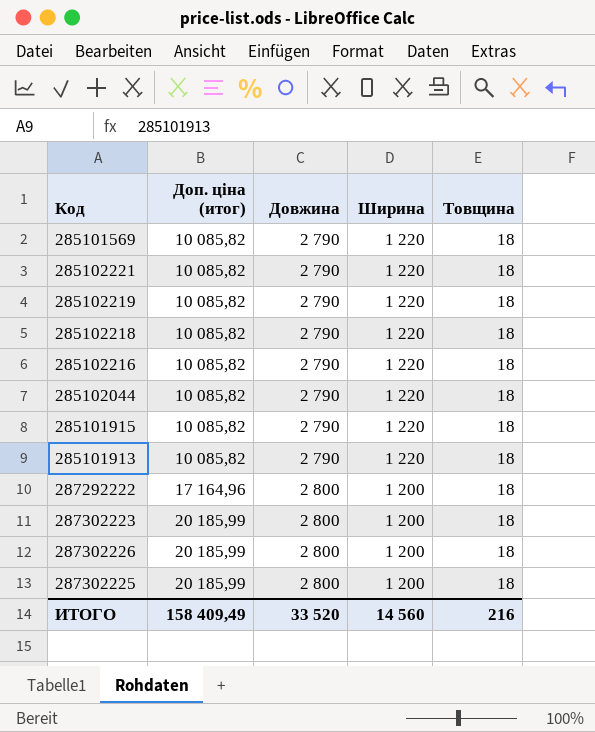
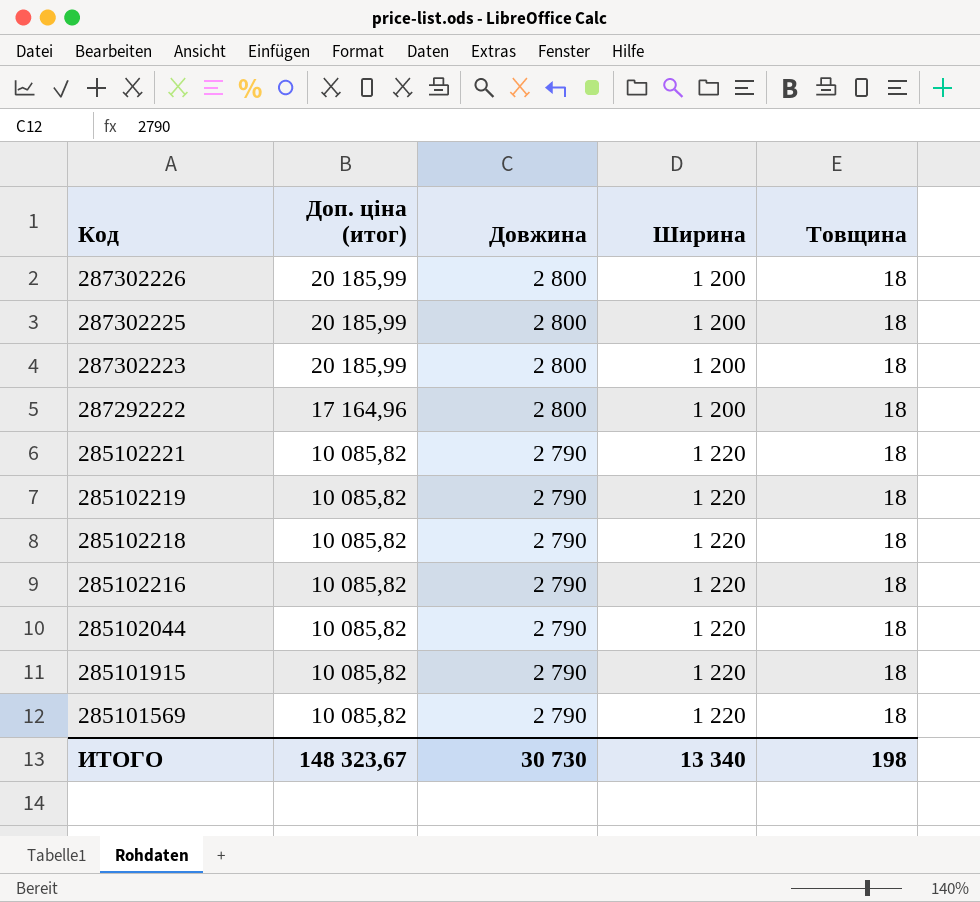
row order: Доп. ціна (итог) ascending -> Код descending
row 285101913: 10 085,82 | 2 790 | 1 220 | 18 -> none
ИТОГО | Доп. ціна (итог): 158 409,49 -> 148 323,67
ИТОГО | Довжина: 33 520 -> 30 730
ИТОГО | Ширина: 14 560 -> 13 340
ИТОГО | Товщина: 216 -> 198

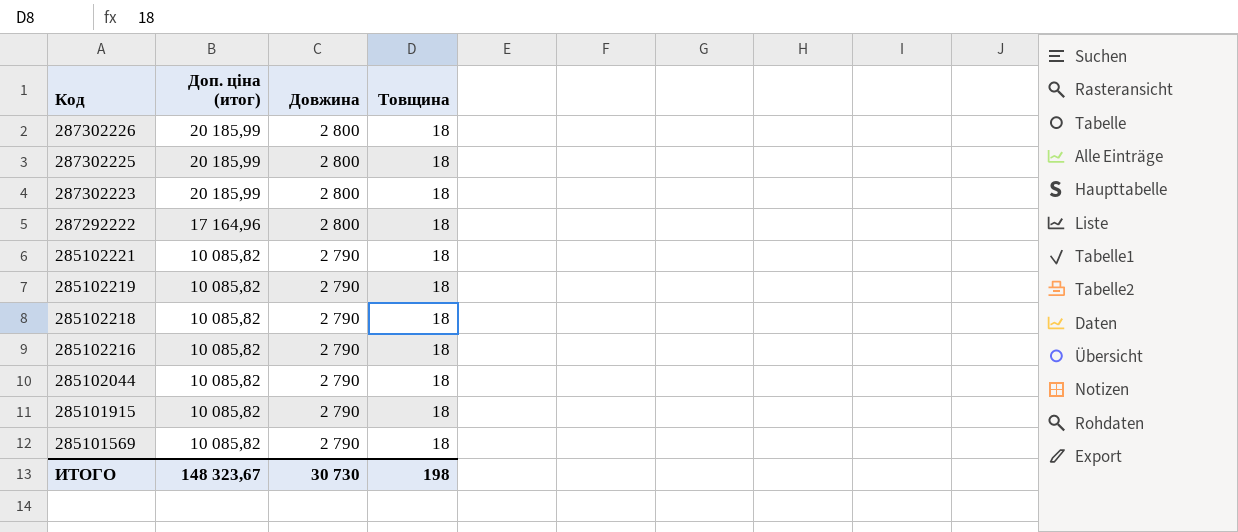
column Ширина | position: 4 -> none

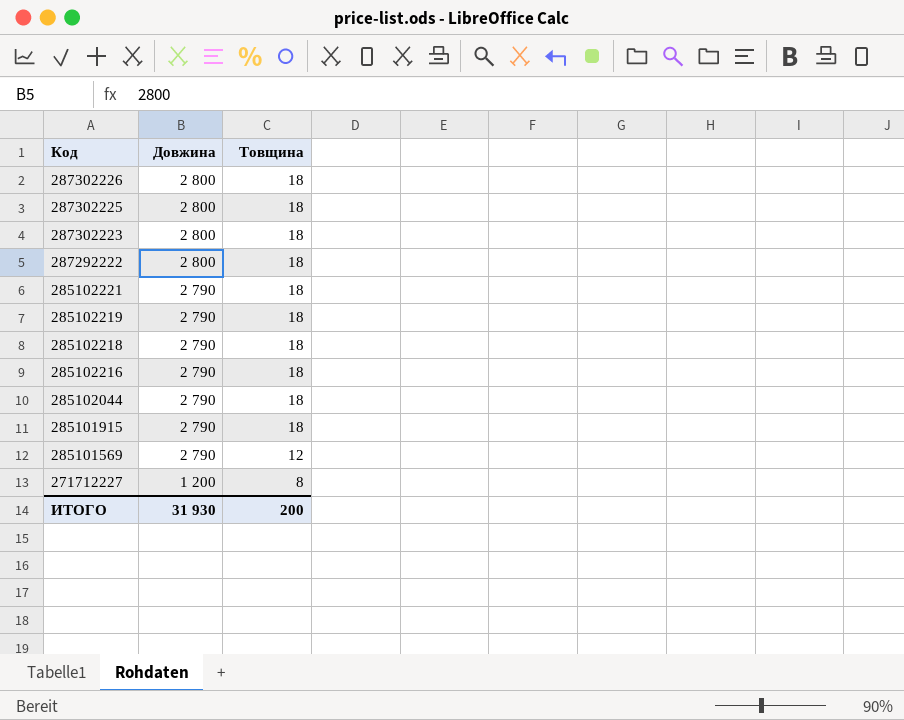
column Доп. ціна (итог) | position: 2 -> none
285101569 | Товщина: 18 -> 12
row 271712227: none -> 1 200 | 8
ИТОГО | Довжина: 30 730 -> 31 930
ИТОГО | Товщина: 198 -> 200

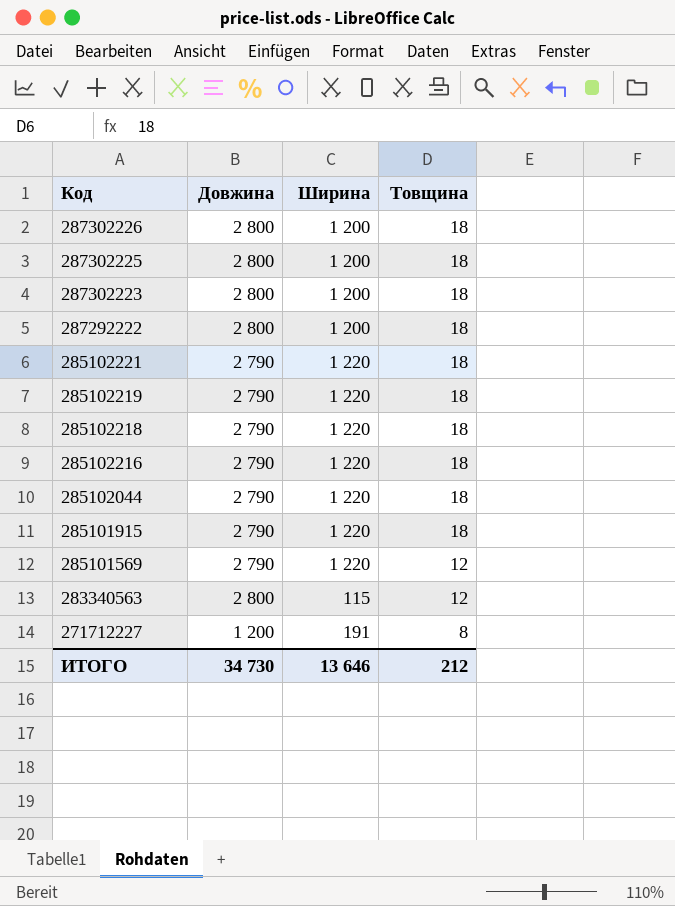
column Ширина | position: none -> 3
row 283340563: none -> 2 800 | 115 | 12
ИТОГО | Довжина: 31 930 -> 34 730
ИТОГО | Товщина: 200 -> 212

